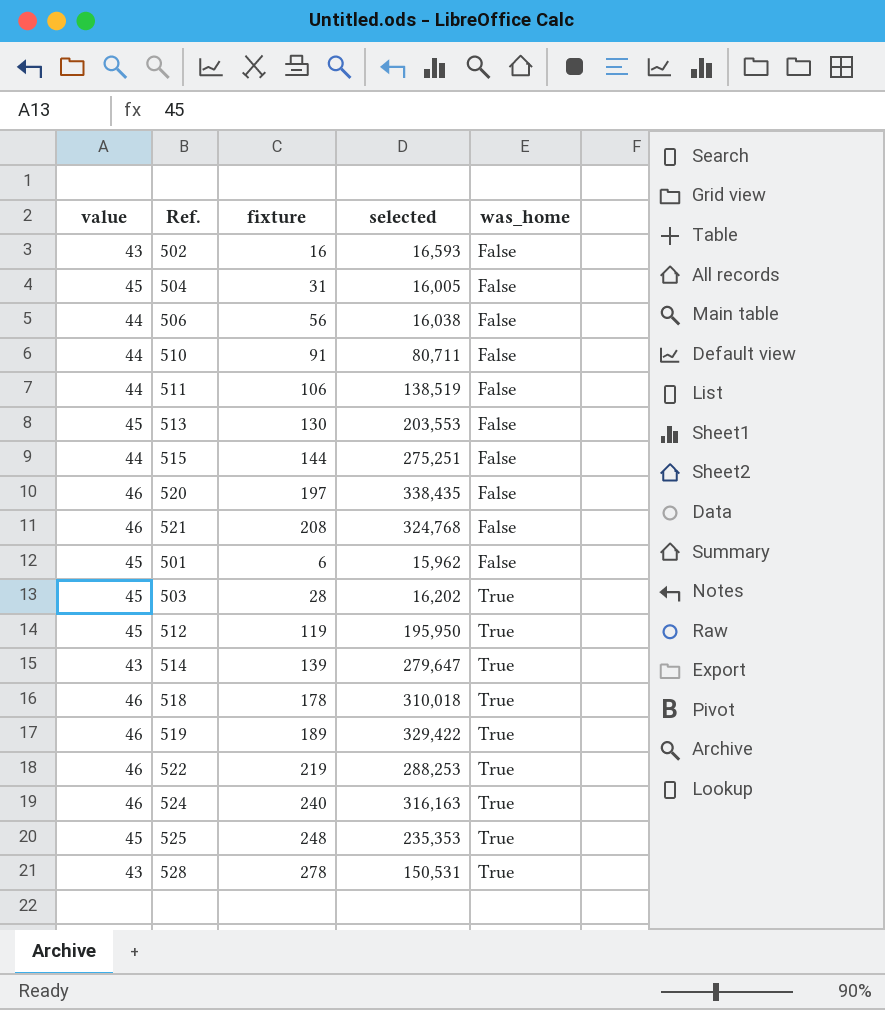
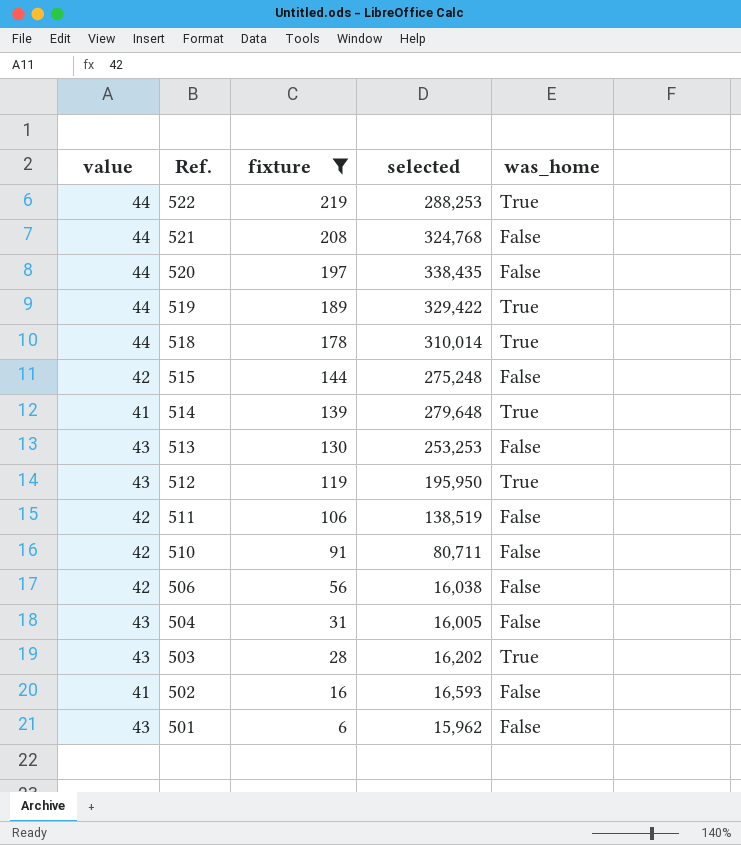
filter: none -> fixture <= 219
row order: was_home ascending -> Ref. descending
522 | value: 46 -> 44
521 | value: 46 -> 44
520 | value: 46 -> 44
519 | value: 46 -> 44
518 | value: 46 -> 44
518 | selected: 310,018 -> 310,014
515 | value: 44 -> 42
515 | selected: 275,251 -> 275,248
514 | value: 43 -> 41
514 | selected: 279,647 -> 279,648
513 | value: 45 -> 43
513 | selected: 203,553 -> 253,253
512 | value: 45 -> 43
511 | value: 44 -> 42
510 | value: 44 -> 42
506 | value: 44 -> 42
504 | value: 45 -> 43
503 | value: 45 -> 43
502 | value: 43 -> 41
501 | value: 45 -> 43

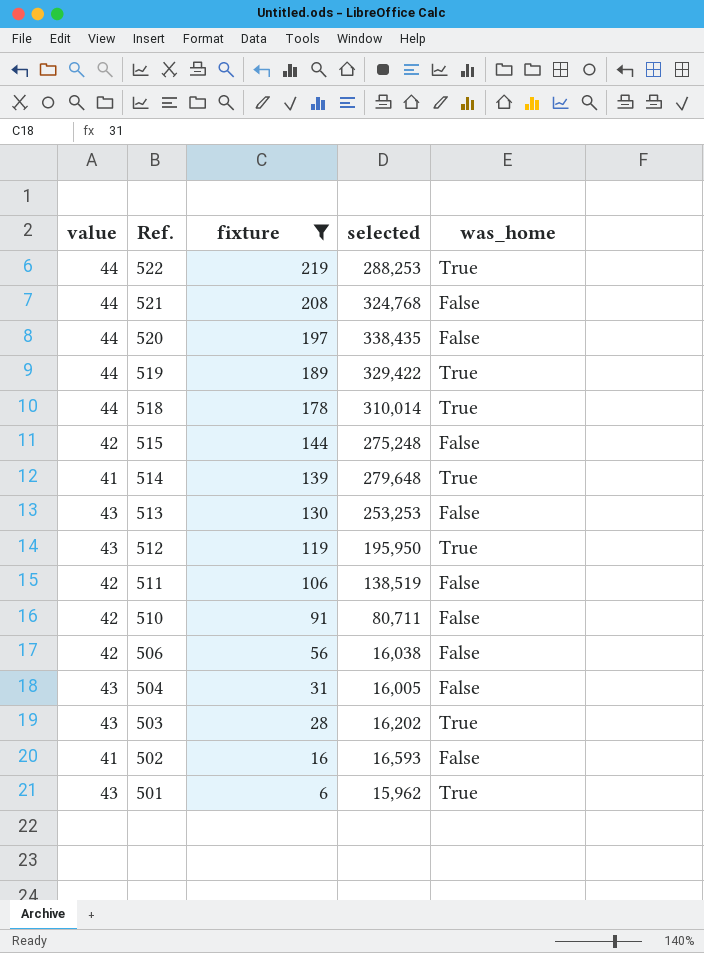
501 | was_home: False -> True

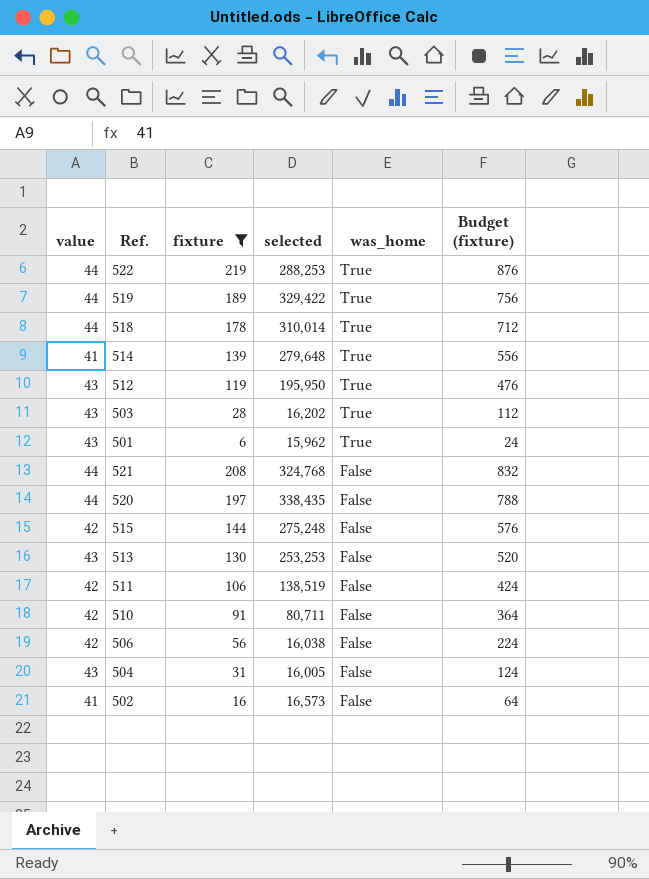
row order: Ref. descending -> was_home descending
column Budget (fixture) | formula: none -> [fixture] * 4
502 | selected: 16,593 -> 16,573

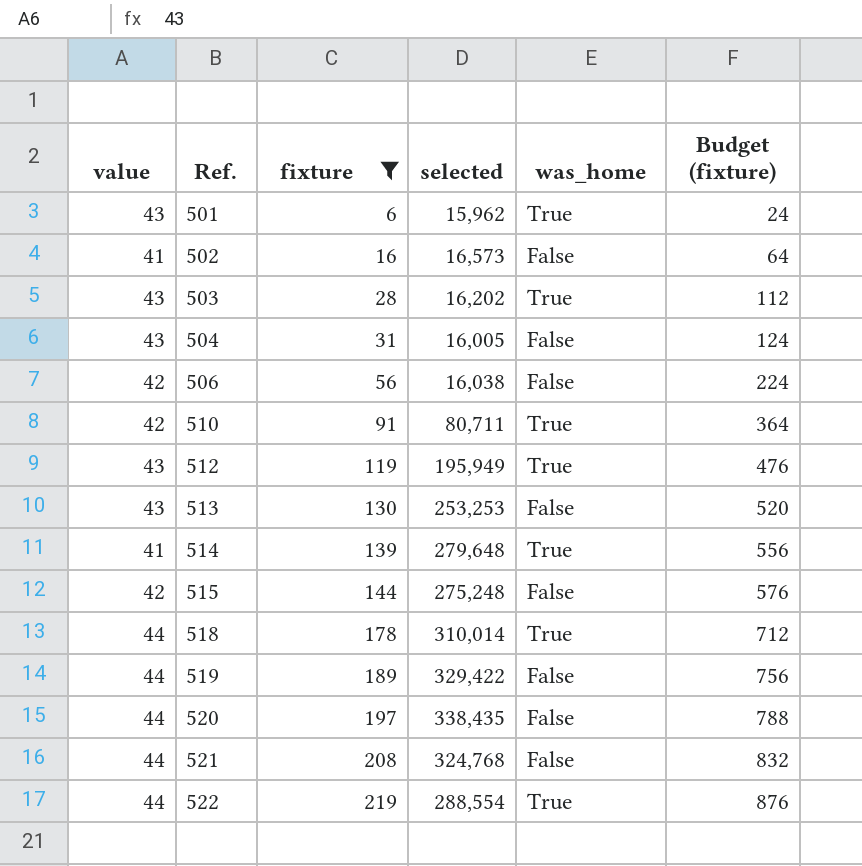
row order: was_home descending -> Ref. ascending
row 511: 42 | 106 | 138,519 | False | 424 -> none
510 | was_home: False -> True
512 | selected: 195,950 -> 195,949
519 | was_home: True -> False
522 | selected: 288,253 -> 288,554

